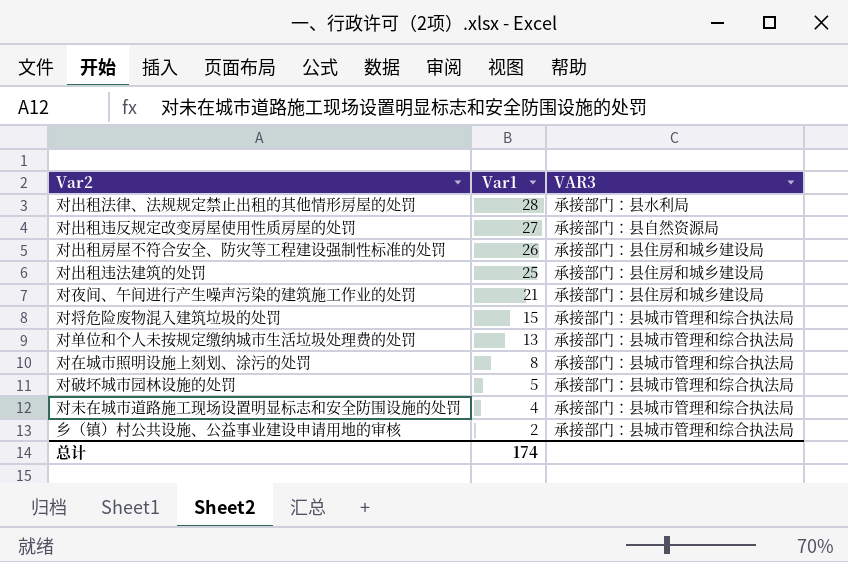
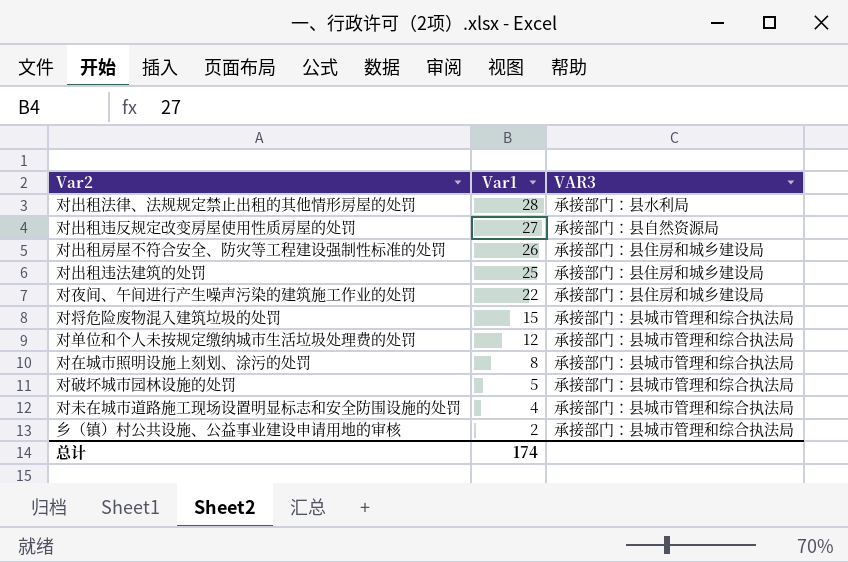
对夜间、午间进行产生噪声污染的建筑施工作业的处罚 | Var1: 21 -> 22
对单位和个人未按规定缴纳城市生活垃圾处理费的处罚 | Var1: 13 -> 12

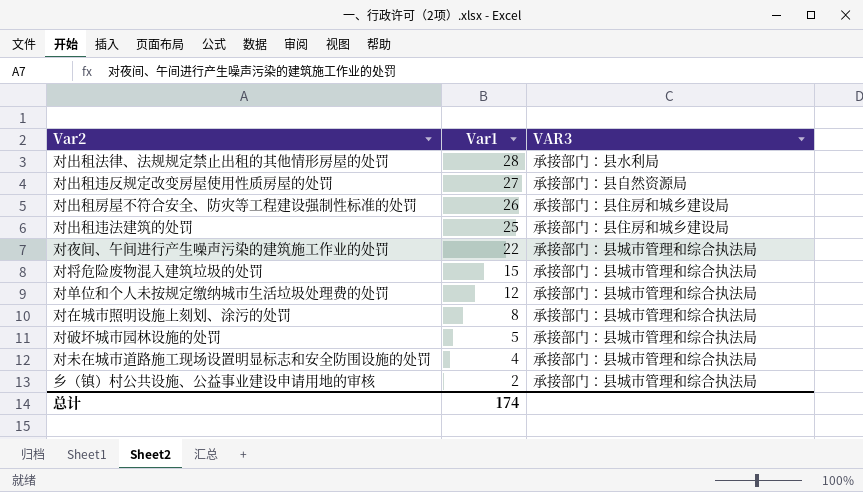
对夜间、午间进行产生噪声污染的建筑施工作业的处罚 | VAR3: 承接部门：县住房和城乡建设局 -> 承接部门：县城市管理和综合执法局

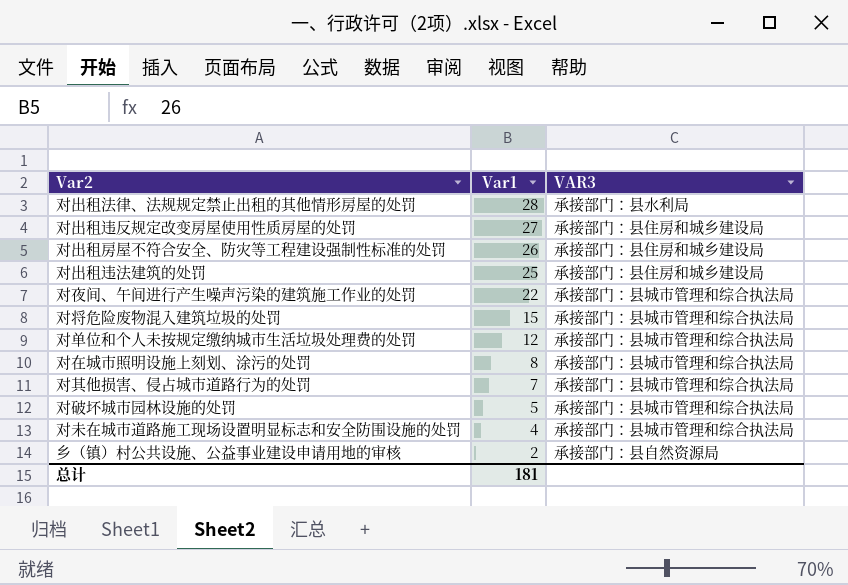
对出租违反规定改变房屋使用性质房屋的处罚 | VAR3: 承接部门：县自然资源局 -> 承接部门：县住房和城乡建设局
row 对其他损害、侵占城市道路行为的处罚: none -> 7 | 承接部门：县城市管理和综合执法局
乡（镇）村公共设施、公益事业建设申请用地的审核 | VAR3: 承接部门：县城市管理和综合执法局 -> 承接部门：县自然资源局
总计 | Var1: 174 -> 181

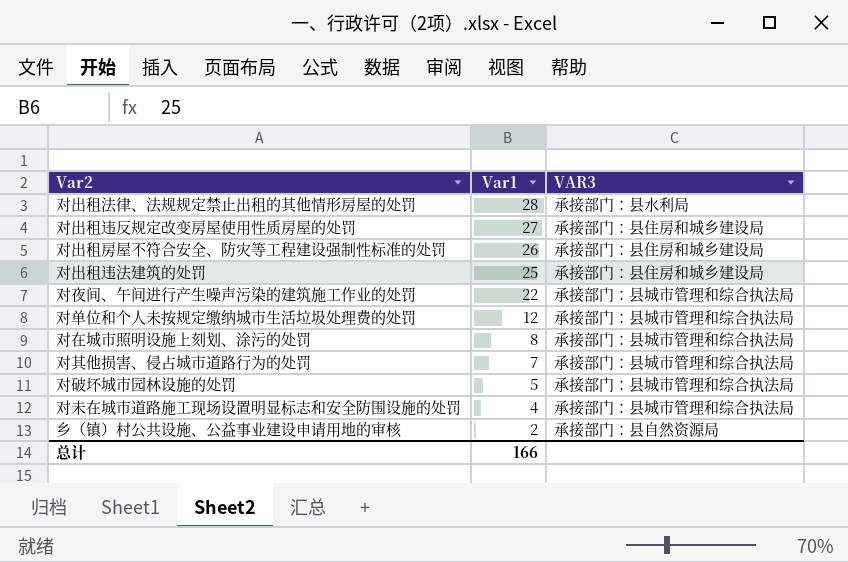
row 对将危险废物混入建筑垃圾的处罚: 15 | 承接部门：县城市管理和综合执法局 -> none
总计 | Var1: 181 -> 166

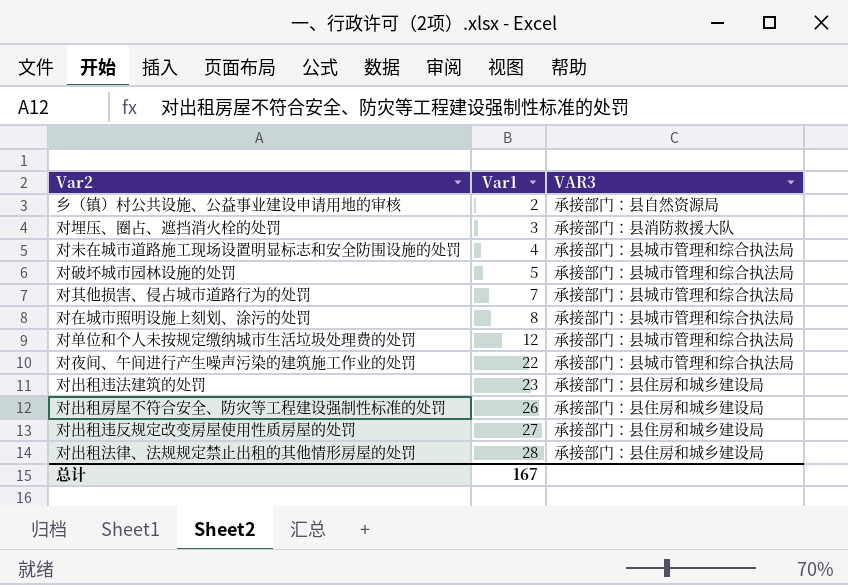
row order: Var1 descending -> Var1 ascending
row 对埋压、圈占、遮挡消火栓的处罚: none -> 3 | 承接部门：县消防救援大队
对出租违法建筑的处罚 | Var1: 25 -> 23
对出租法律、法规规定禁止出租的其他情形房屋的处罚 | VAR3: 承接部门：县水利局 -> 承接部门：县住房和城乡建设局
总计 | Var1: 166 -> 167

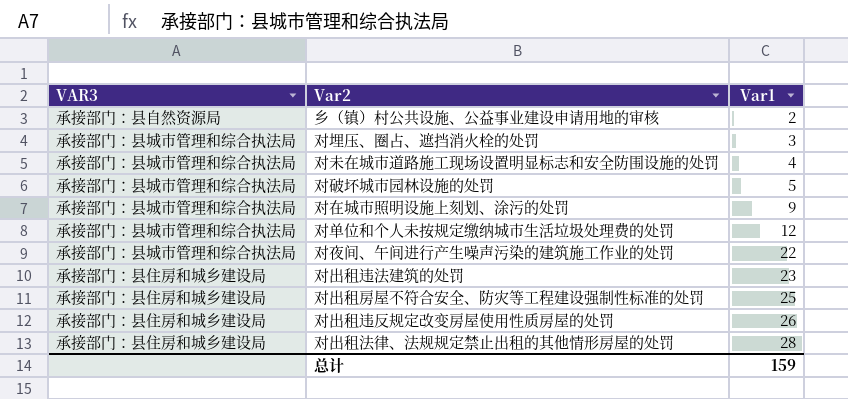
column VAR3 | position: 3 -> 1
row 对其他损害、侵占城市道路行为的处罚: 7 | 承接部门：县城市管理和综合执法局 -> none
对埋压、圈占、遮挡消火栓的处罚 | VAR3: 承接部门：县消防救援大队 -> 承接部门：县城市管理和综合执法局
对在城市照明设施上刻划、涂污的处罚 | Var1: 8 -> 9
对出租房屋不符合安全、防灾等工程建设强制性标准的处罚 | Var1: 26 -> 25
对出租违反规定改变房屋使用性质房屋的处罚 | Var1: 27 -> 26
总计 | Var1: 167 -> 159

